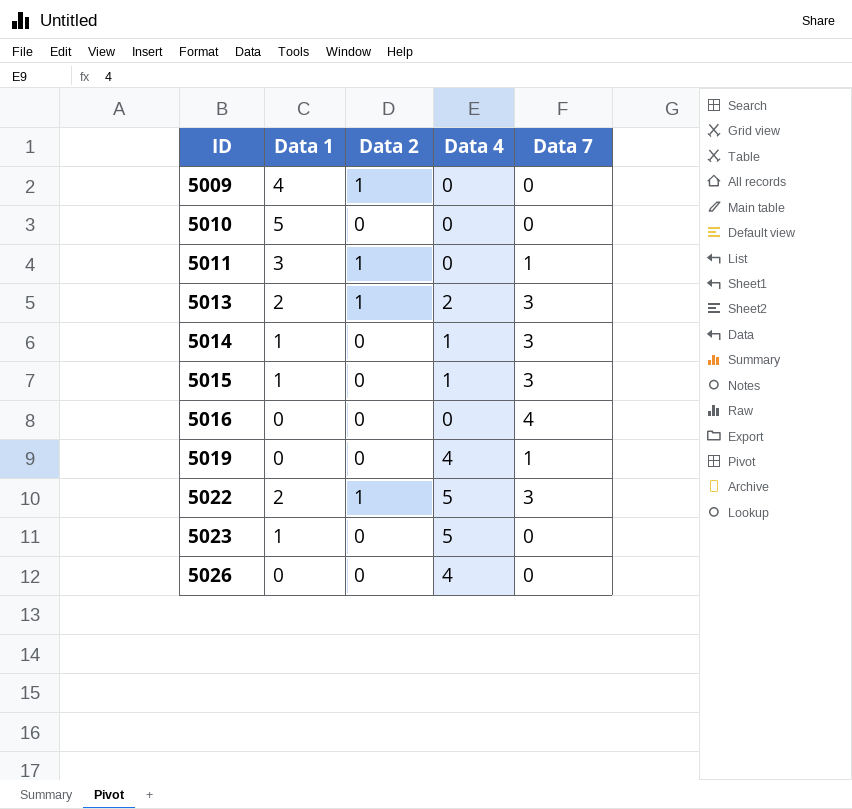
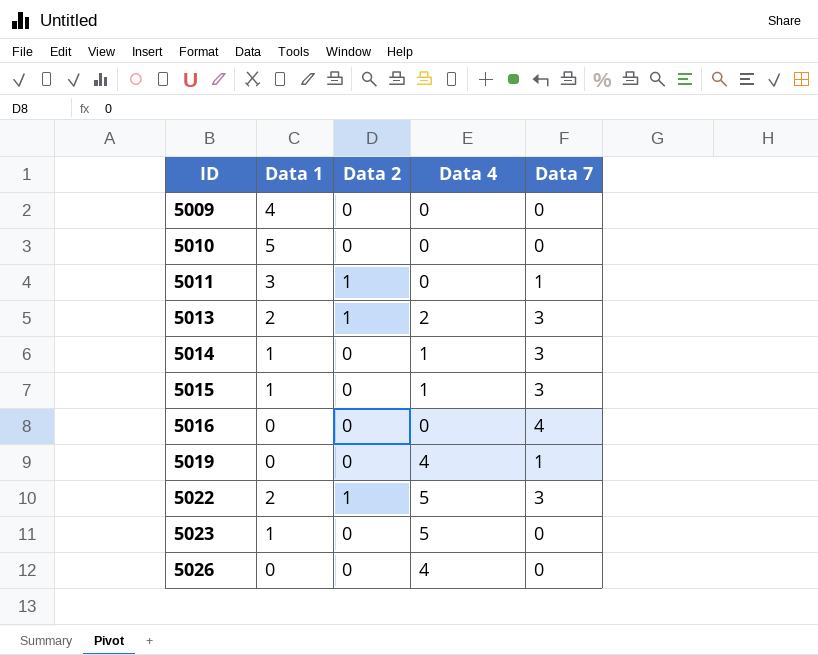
5009 | Data 2: 1 -> 0

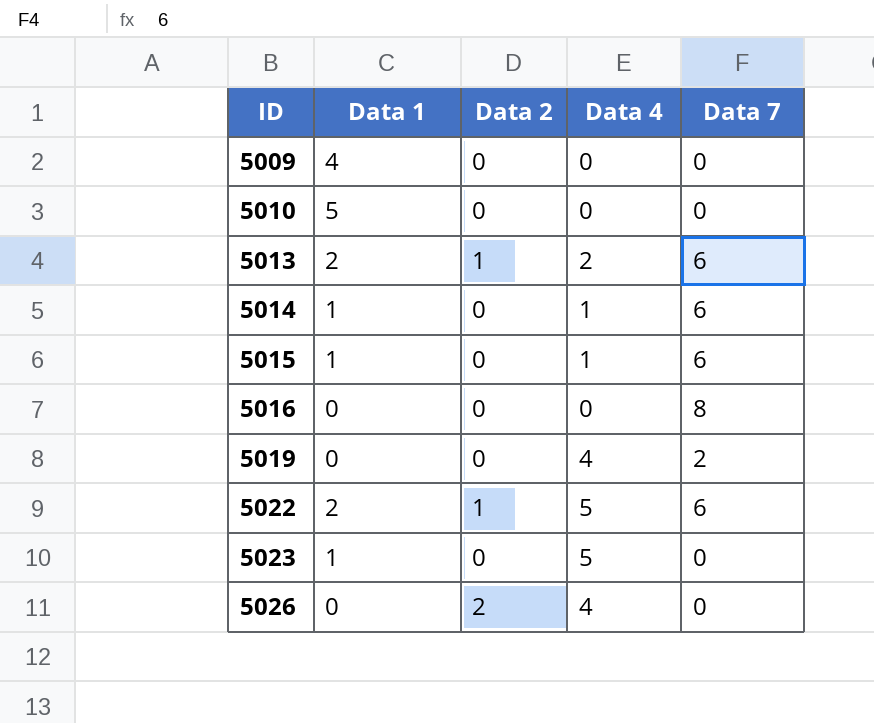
row 5011: 3 | 1 | 0 | 1 -> none
5013 | Data 7: 3 -> 6
5014 | Data 7: 3 -> 6
5015 | Data 7: 3 -> 6
5016 | Data 7: 4 -> 8
5019 | Data 7: 1 -> 2
5022 | Data 7: 3 -> 6
5026 | Data 2: 0 -> 2

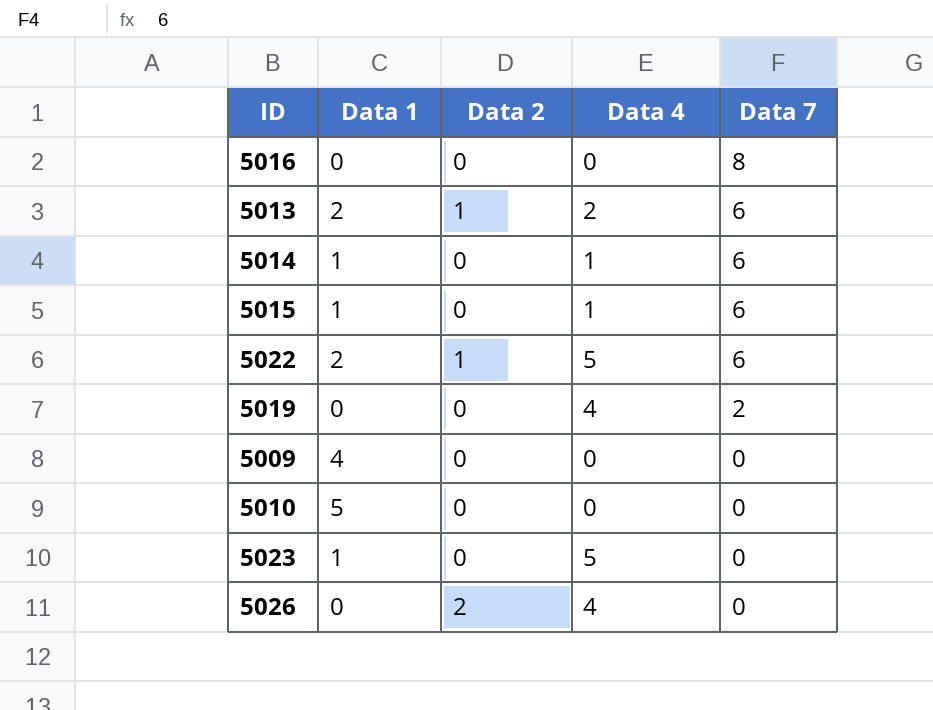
row order: ID ascending -> Data 7 descending

